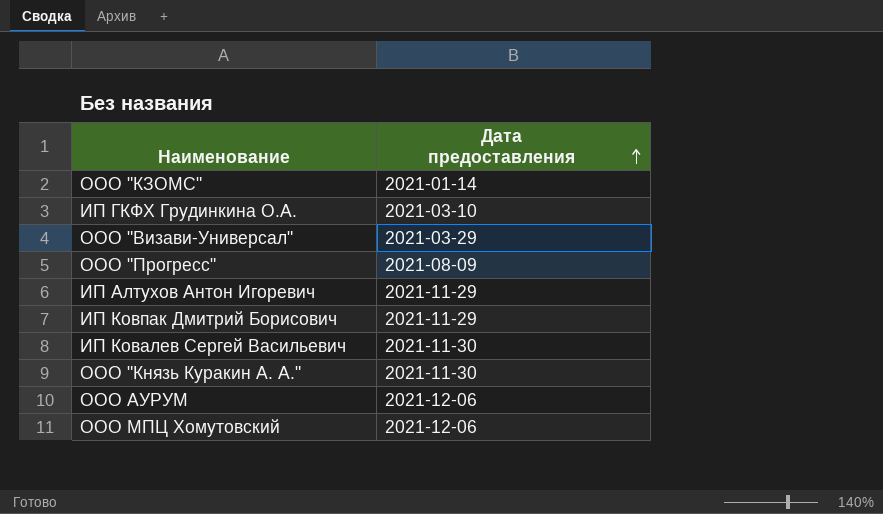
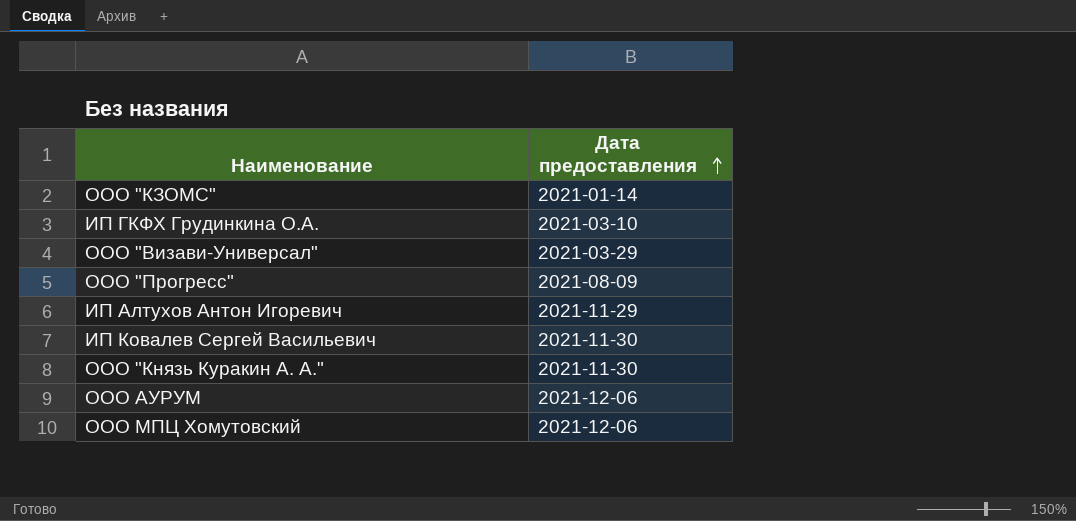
row ИП Ковпак Дмитрий Борисович: 2021-11-29 -> none

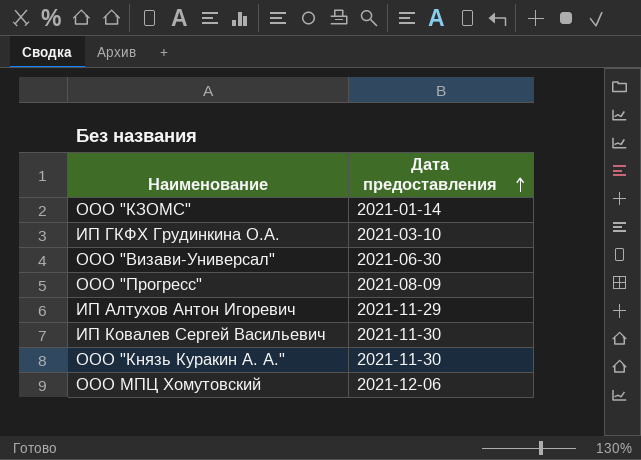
row ООО АУРУМ: 2021-12-06 -> none
ООО "Визави-Универсал" | Дата предоставления: 2021-03-29 -> 2021-06-30

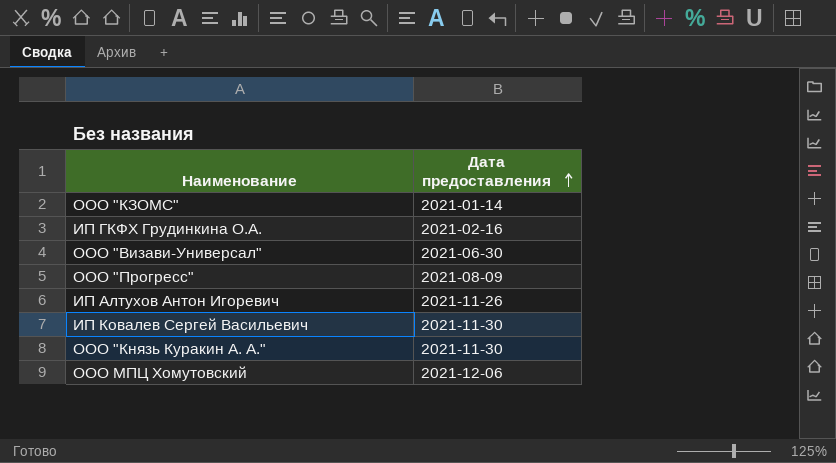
ИП ГКФХ Грудинкина О.А. | Дата предоставления: 2021-03-10 -> 2021-02-16
ИП Алтухов Антон Игоревич | Дата предоставления: 2021-11-29 -> 2021-11-26

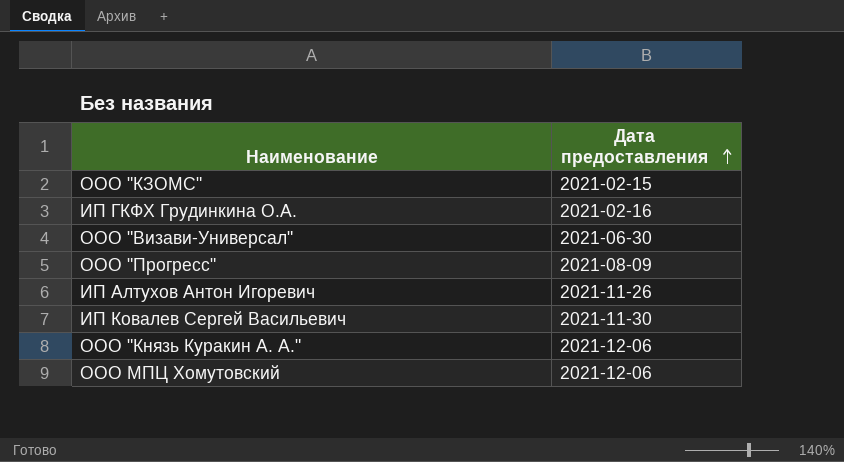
ООО "КЗОМС" | Дата предоставления: 2021-01-14 -> 2021-02-15
ООО "Князь Куракин А. А." | Дата предоставления: 2021-11-30 -> 2021-12-06

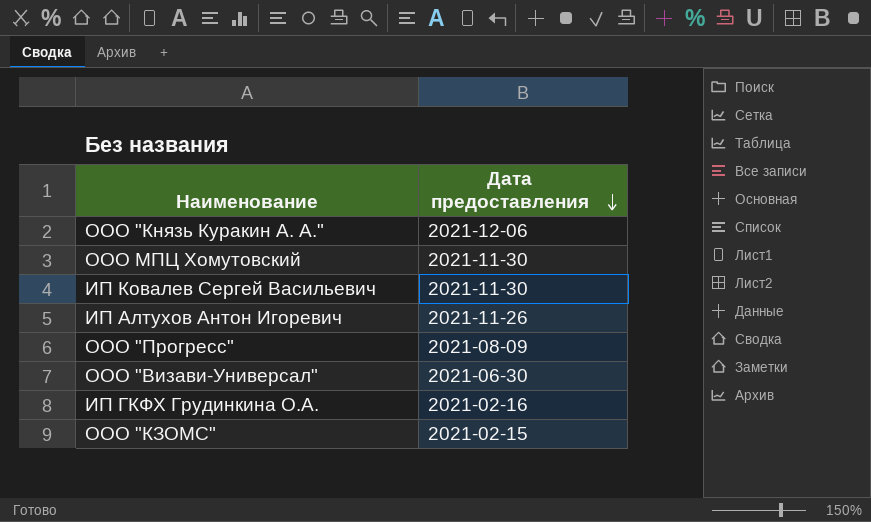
row order: Дата предоставления ascending -> Дата предоставления descending
ООО МПЦ Хомутовский | Дата предоставления: 2021-12-06 -> 2021-11-30

